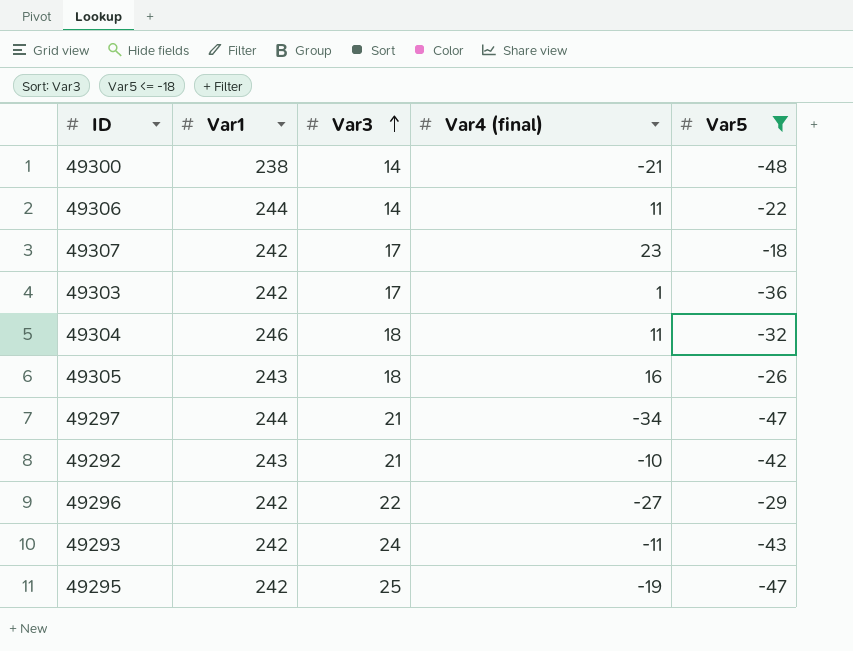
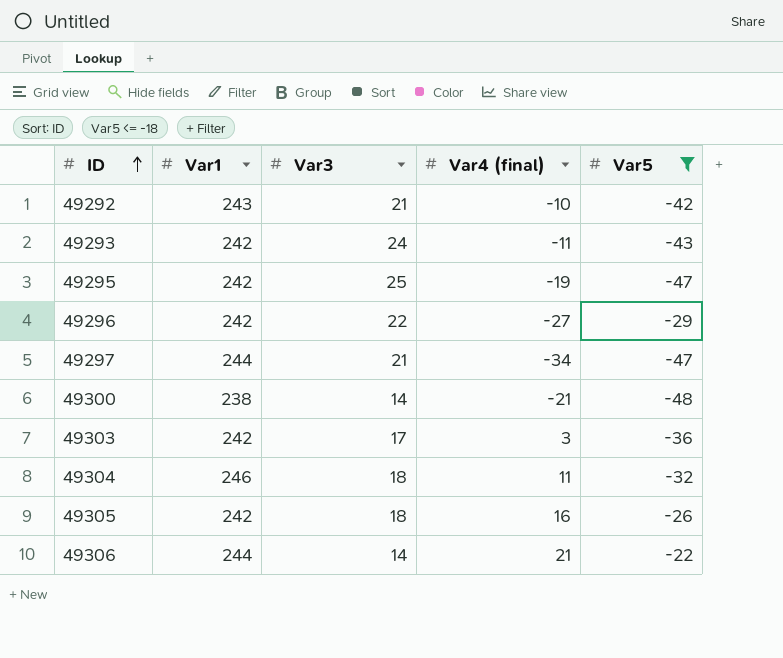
row order: Var3 ascending -> ID ascending
row 49307: 242 | 17 | 23 | -18 -> none
49303 | Var4 (final): 1 -> 3
49305 | Var1: 243 -> 242
49306 | Var4 (final): 11 -> 21

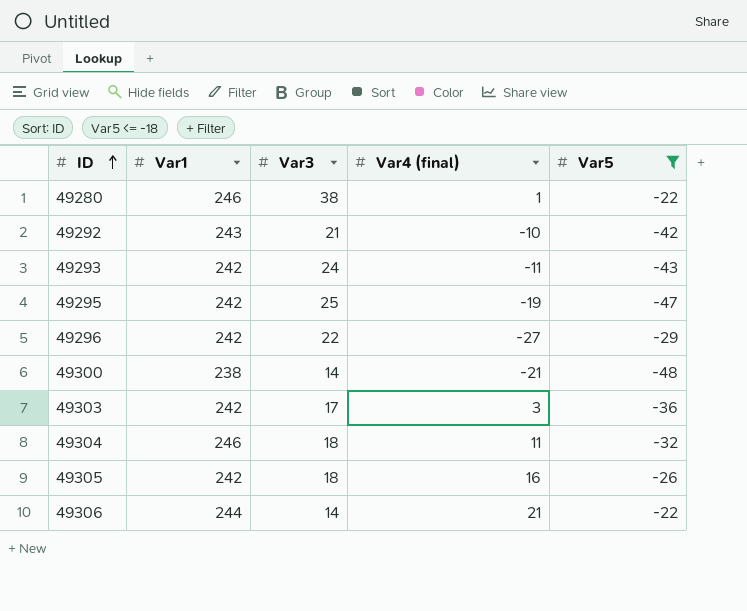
row 49297: 244 | 21 | -34 | -47 -> none
row 49280: none -> 246 | 38 | 1 | -22

